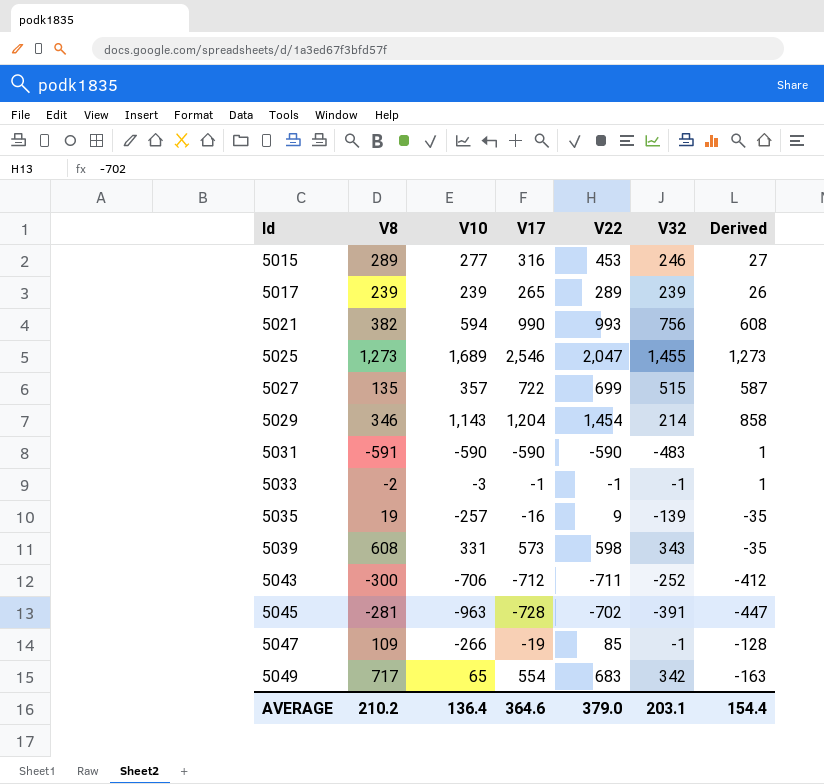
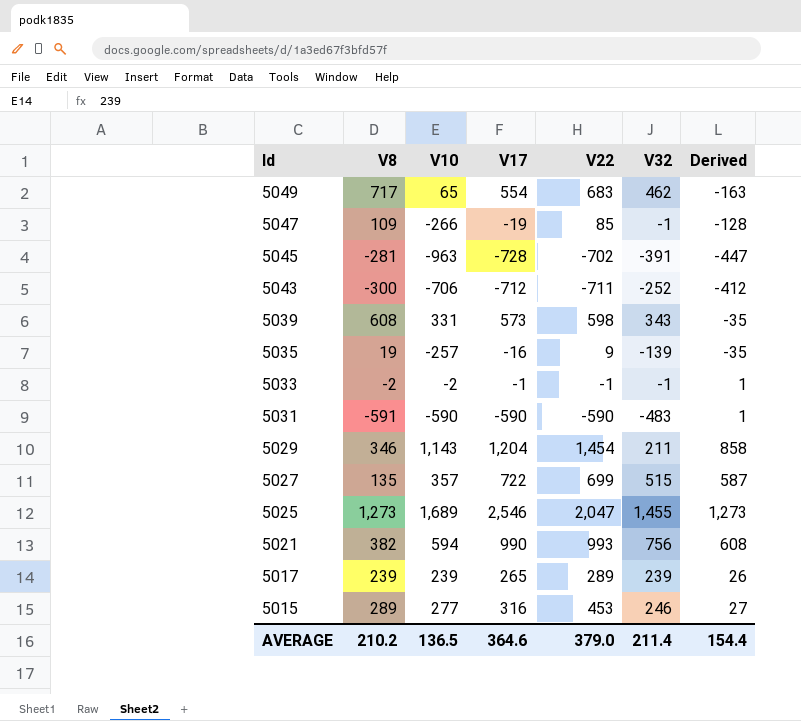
row order: Id ascending -> Id descending
5049 | V32: 342 -> 462
5033 | V10: -3 -> -2
5029 | V32: 214 -> 211
AVERAGE | V10: 136.4 -> 136.5
AVERAGE | V32: 203.1 -> 211.4

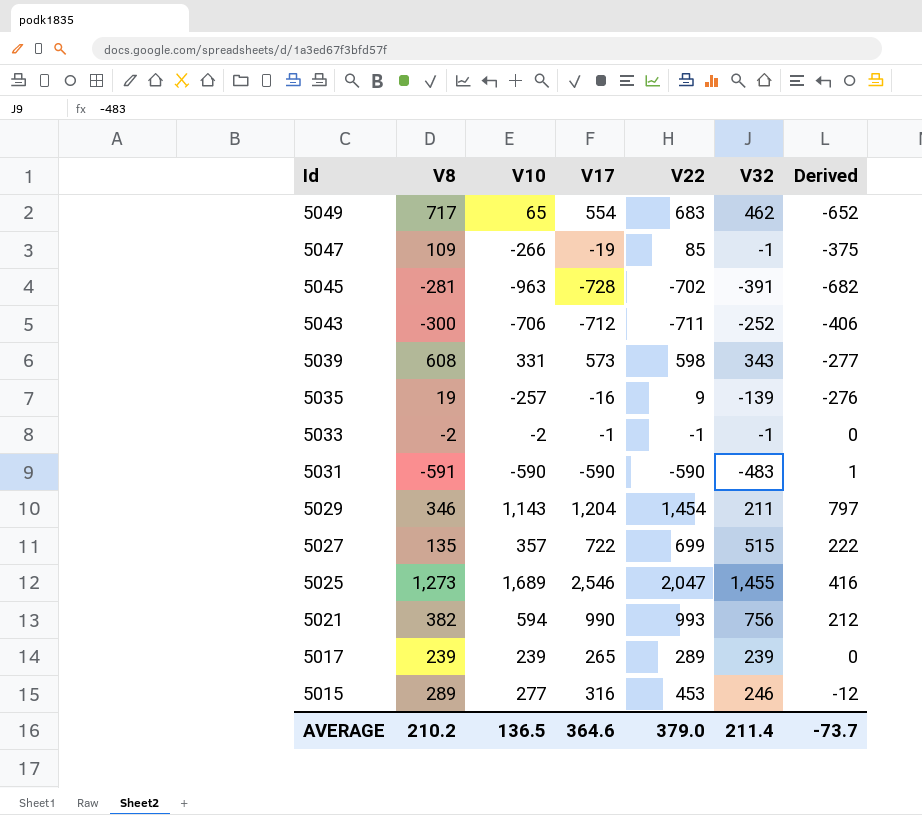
column Derived | formula: [V17] - [V8] -> [V10] - [V8]
AVERAGE | Derived: 154.4 -> -73.7

